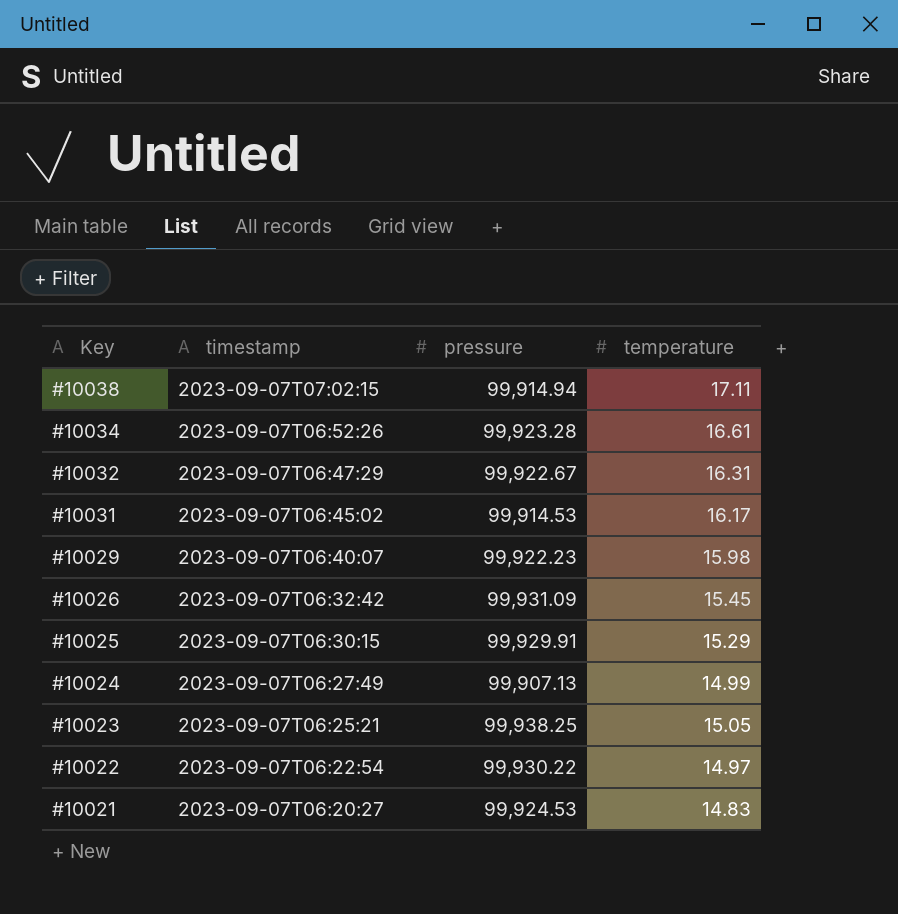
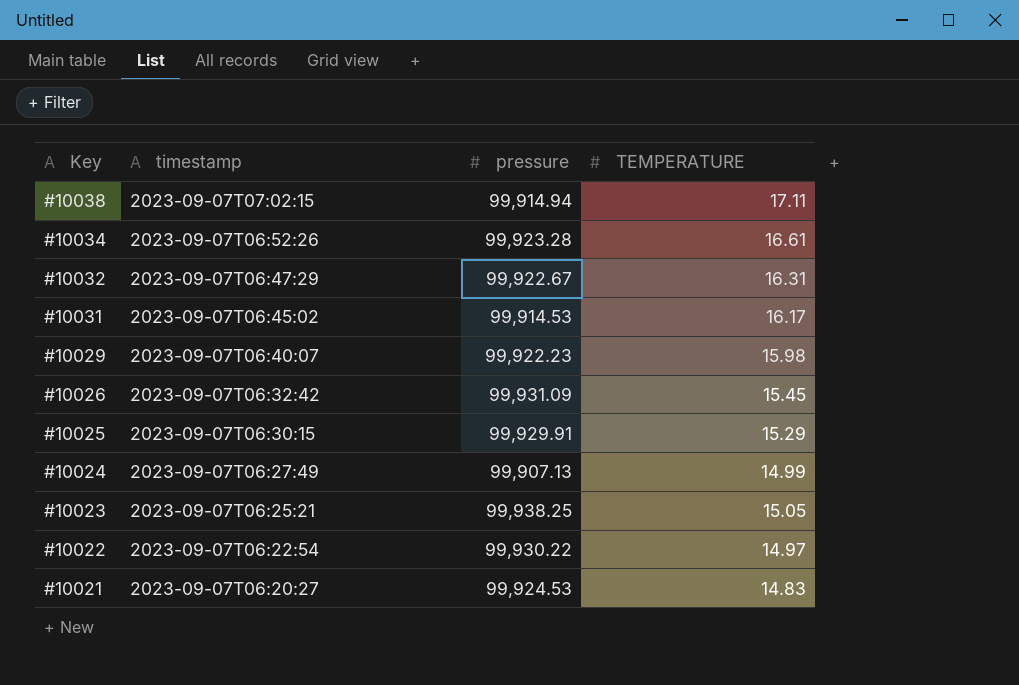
column name: temperature -> TEMPERATURE

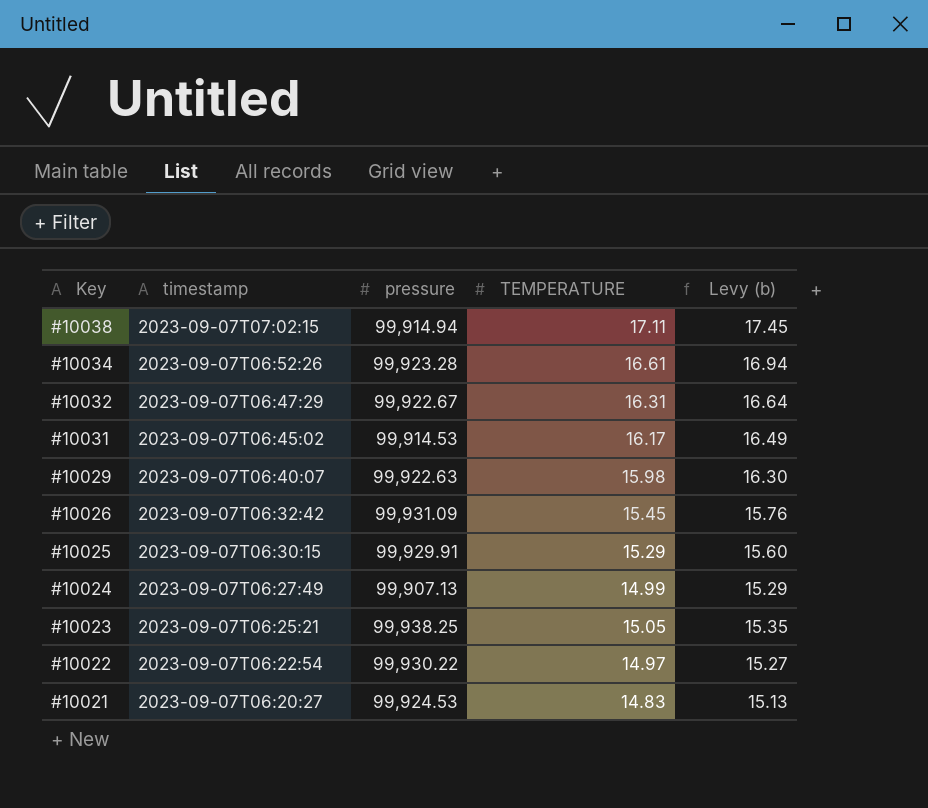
column Levy (b) | formula: none -> [TEMPERATURE] * 1.02
#10029 | pressure: 99,922.23 -> 99,922.63

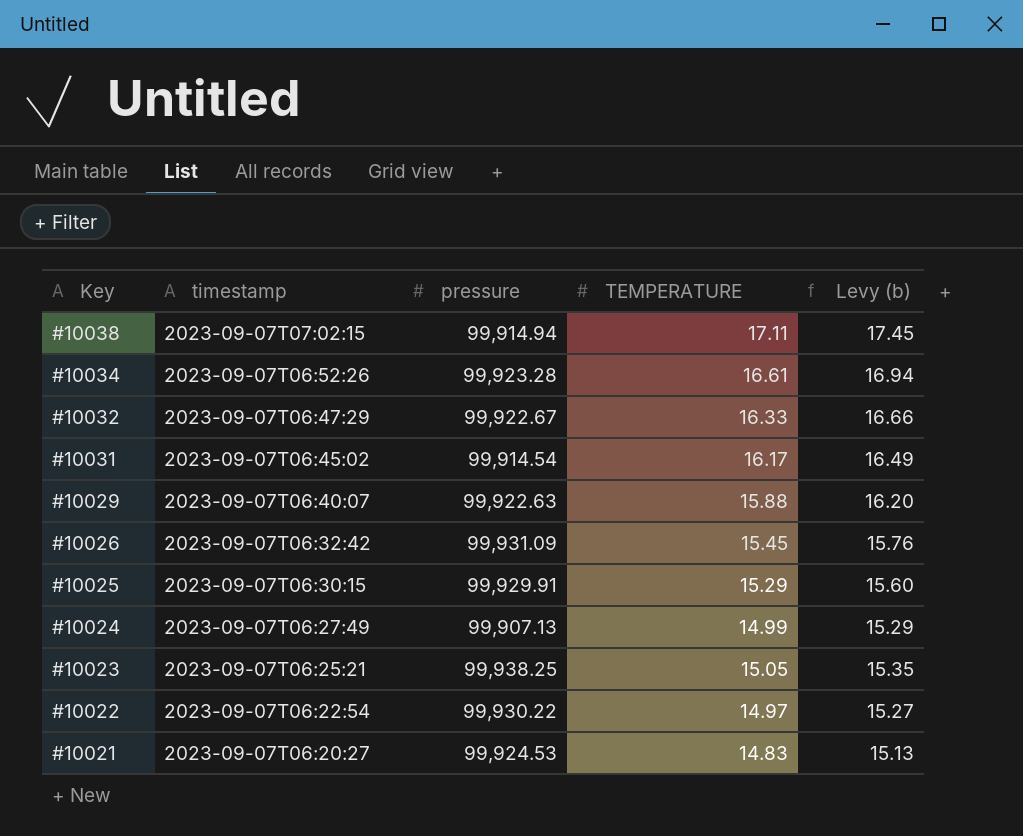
#10032 | TEMPERATURE: 16.31 -> 16.33
#10032 | Levy (b): 16.64 -> 16.66
#10031 | pressure: 99,914.53 -> 99,914.54
#10029 | TEMPERATURE: 15.98 -> 15.88
#10029 | Levy (b): 16.30 -> 16.20

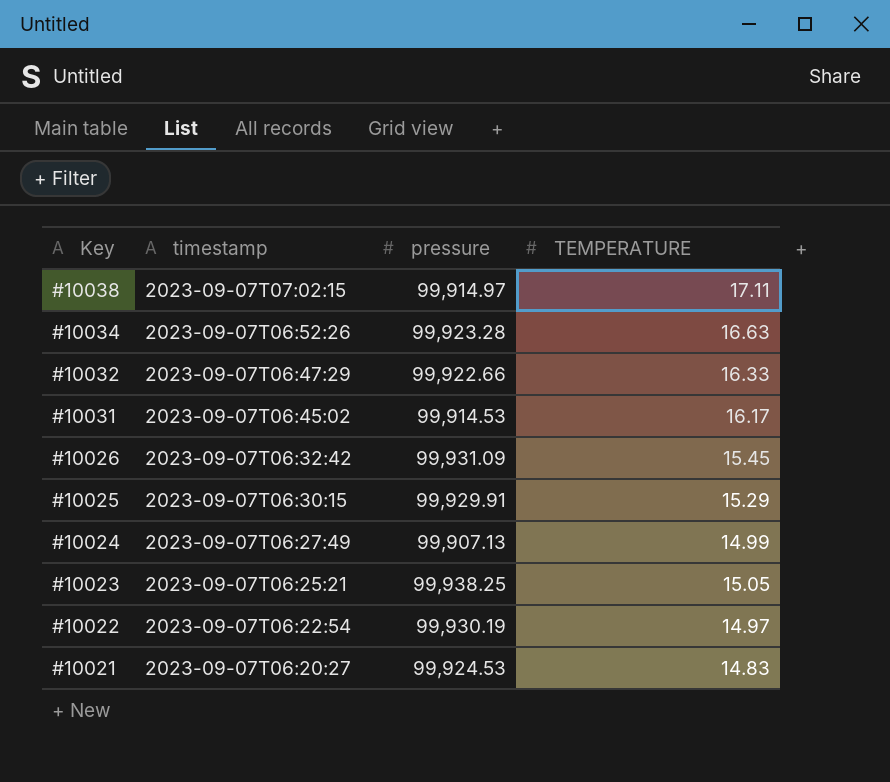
column Levy (b) | formula: [TEMPERATURE] * 1.02 -> none
row #10029: 2023-09-07T06:40:07 | 99,922.63 | 15.88 | 16.20 -> none
#10038 | pressure: 99,914.94 -> 99,914.97
#10034 | TEMPERATURE: 16.61 -> 16.63
#10032 | pressure: 99,922.67 -> 99,922.66
#10031 | pressure: 99,914.54 -> 99,914.53
#10022 | pressure: 99,930.22 -> 99,930.19

